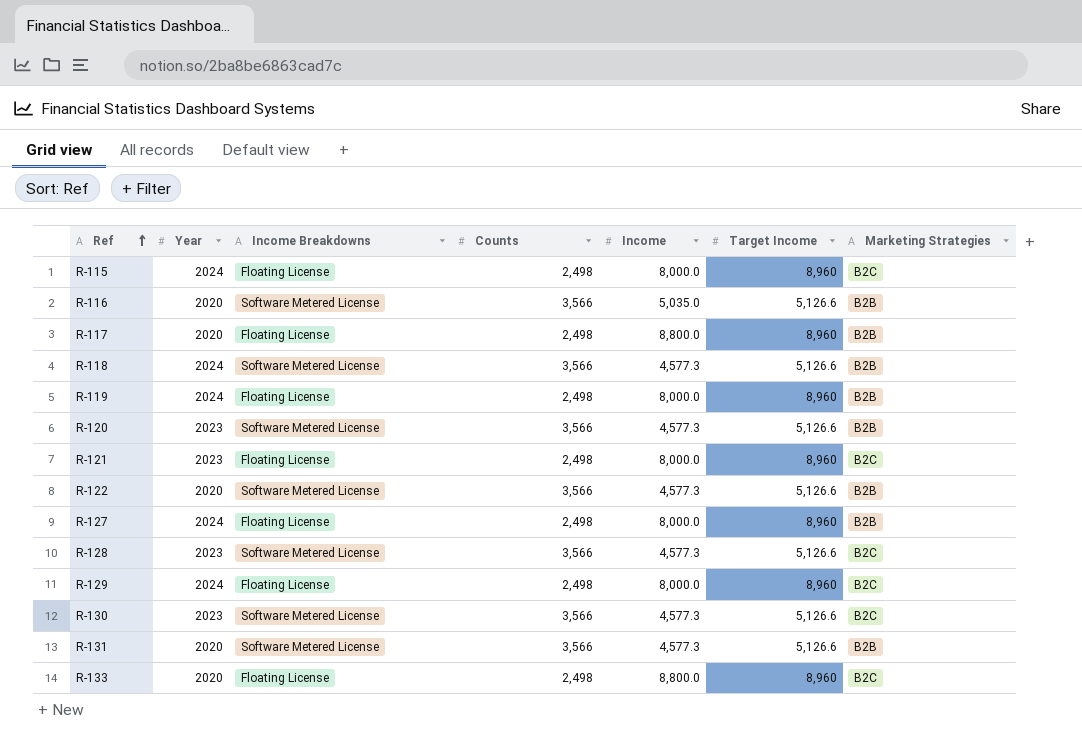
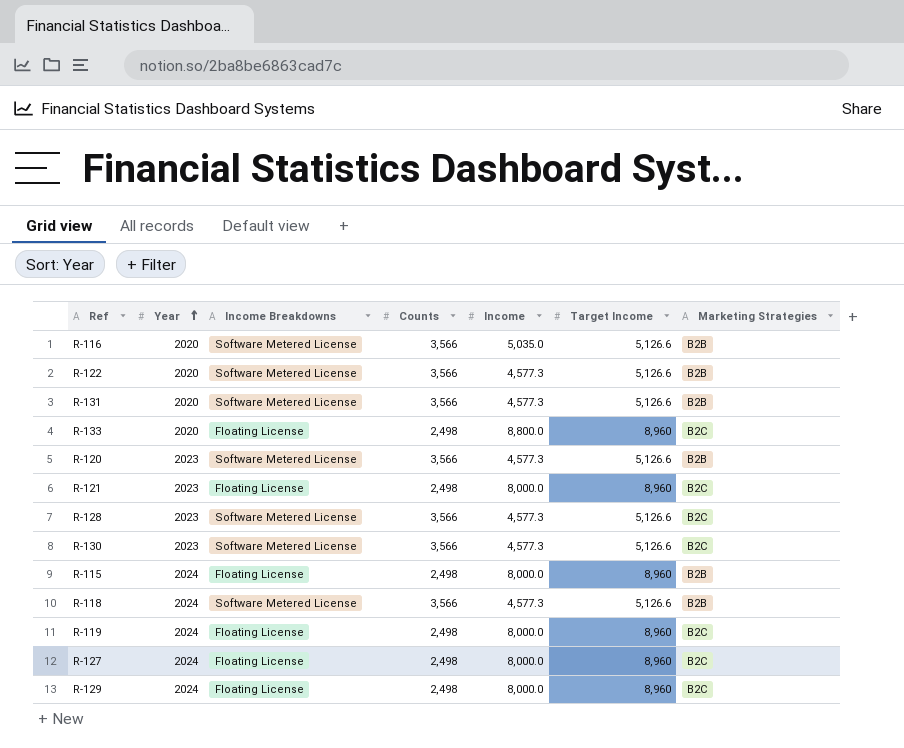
row order: Ref ascending -> Year ascending
row R-117: 2020 | Floating License | 2,498 | 8,800.0 | 8,960 | B2B -> none
R-115 | Marketing Strategies: B2C -> B2B
R-119 | Marketing Strategies: B2B -> B2C
R-127 | Marketing Strategies: B2B -> B2C

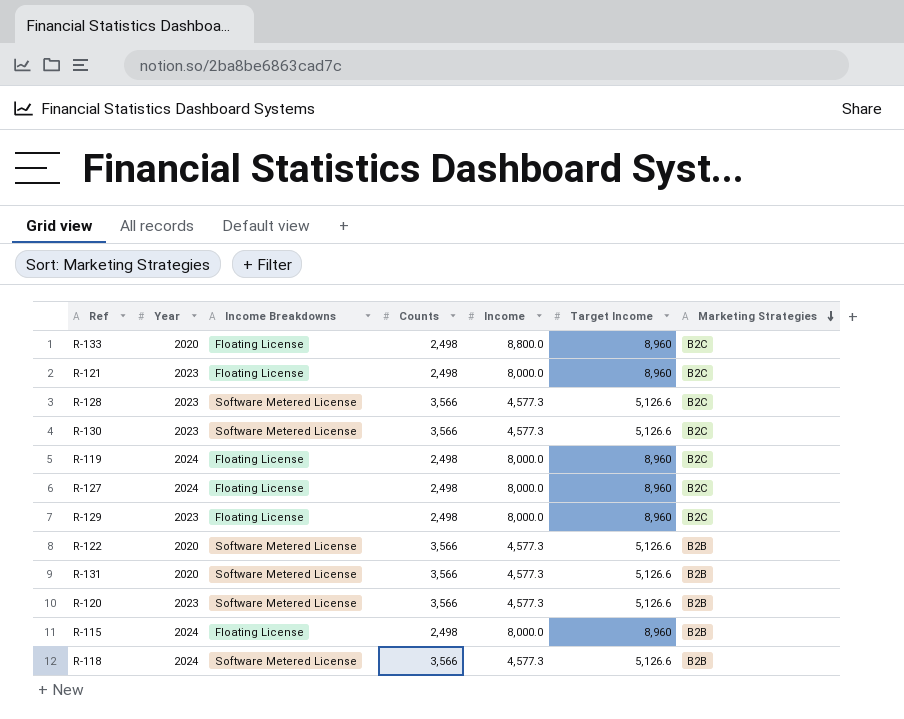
row order: Year ascending -> Marketing Strategies descending
row R-116: 2020 | Software Metered License | 3,566 | 5,035.0 | 5,126.6 | B2B -> none
R-129 | Year: 2024 -> 2023

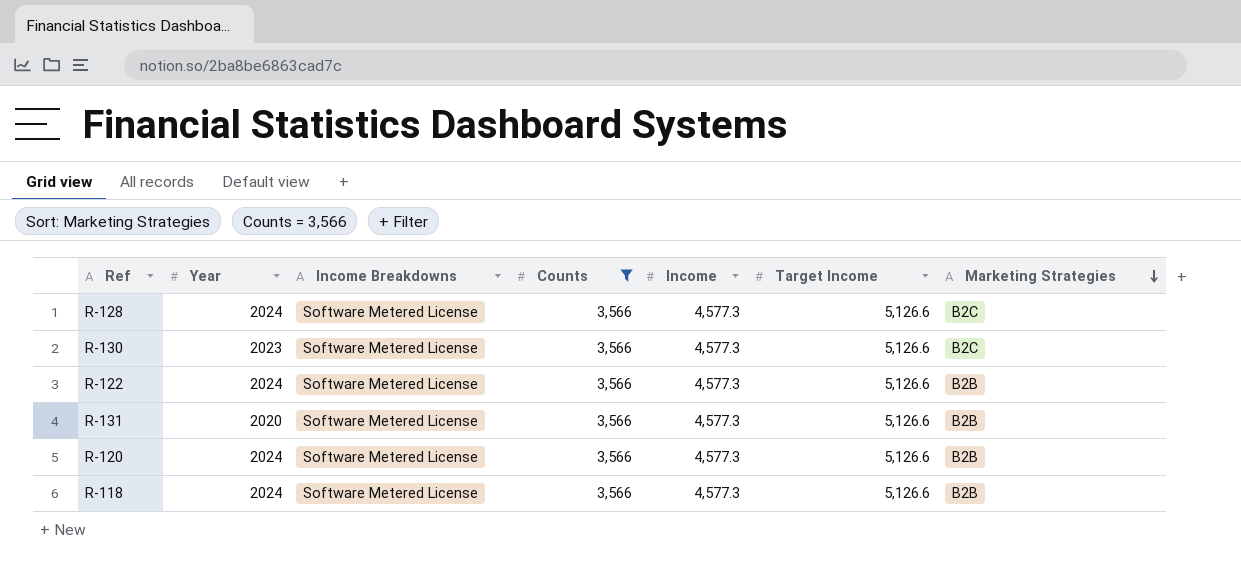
filter: none -> Counts = 3,566
R-128 | Year: 2023 -> 2024
R-122 | Year: 2020 -> 2024
R-120 | Year: 2023 -> 2024

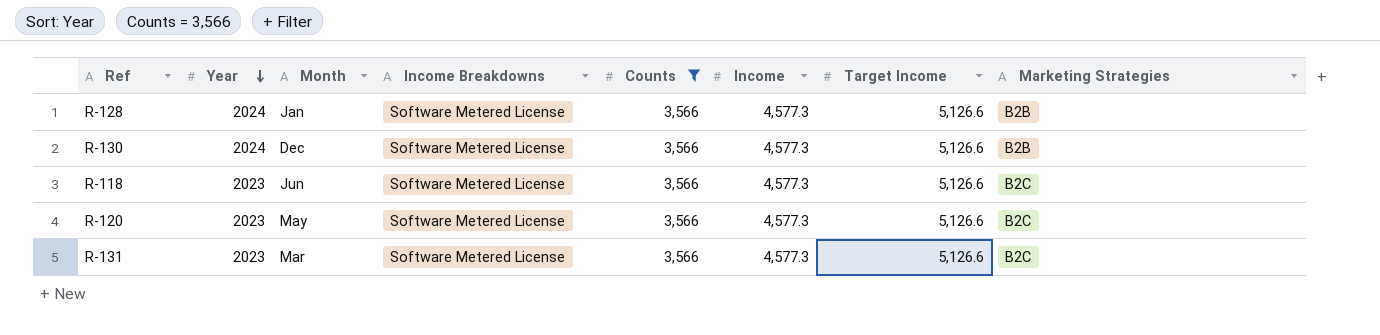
row order: Marketing Strategies descending -> Year descending
column Month | position: none -> 3
row R-122: 2024 | Software Metered License | 3,566 | 4,577.3 | 5,126.6 | B2B -> none
R-128 | Marketing Strategies: B2C -> B2B
R-130 | Year: 2023 -> 2024
R-130 | Marketing Strategies: B2C -> B2B
R-118 | Year: 2024 -> 2023
R-118 | Marketing Strategies: B2B -> B2C
R-120 | Year: 2024 -> 2023
R-120 | Marketing Strategies: B2B -> B2C
R-131 | Year: 2020 -> 2023
R-131 | Marketing Strategies: B2B -> B2C

